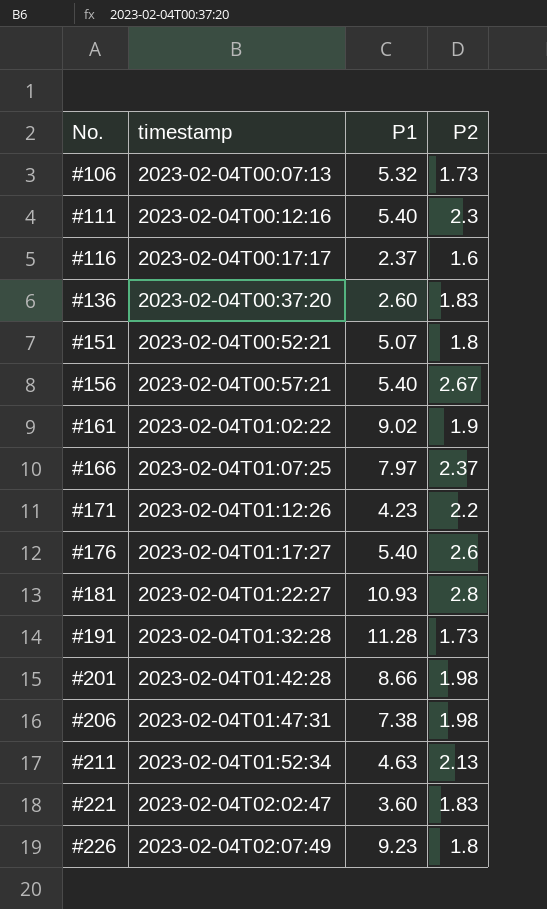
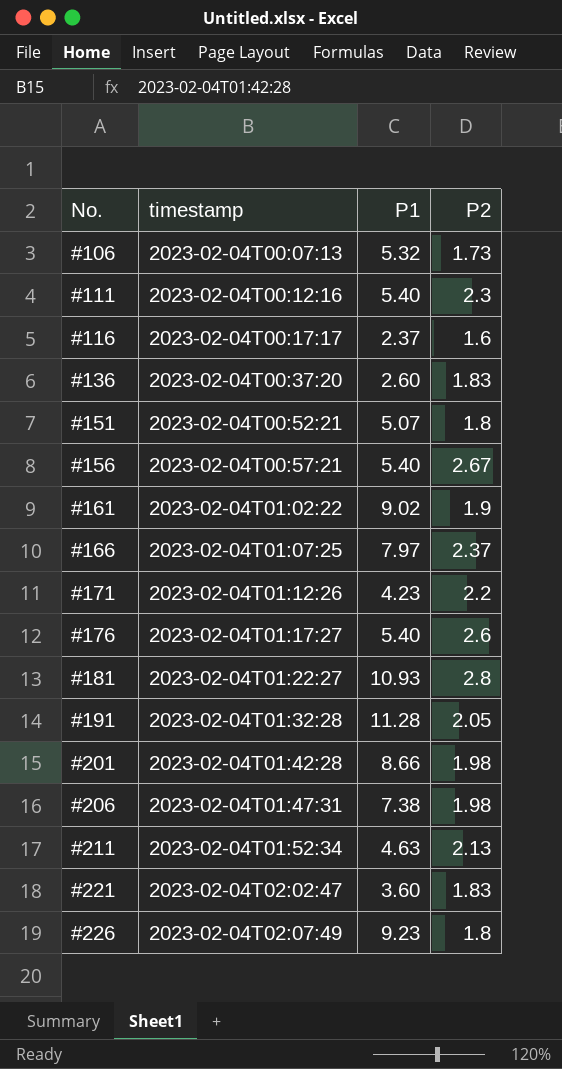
#191 | P2: 1.73 -> 2.05

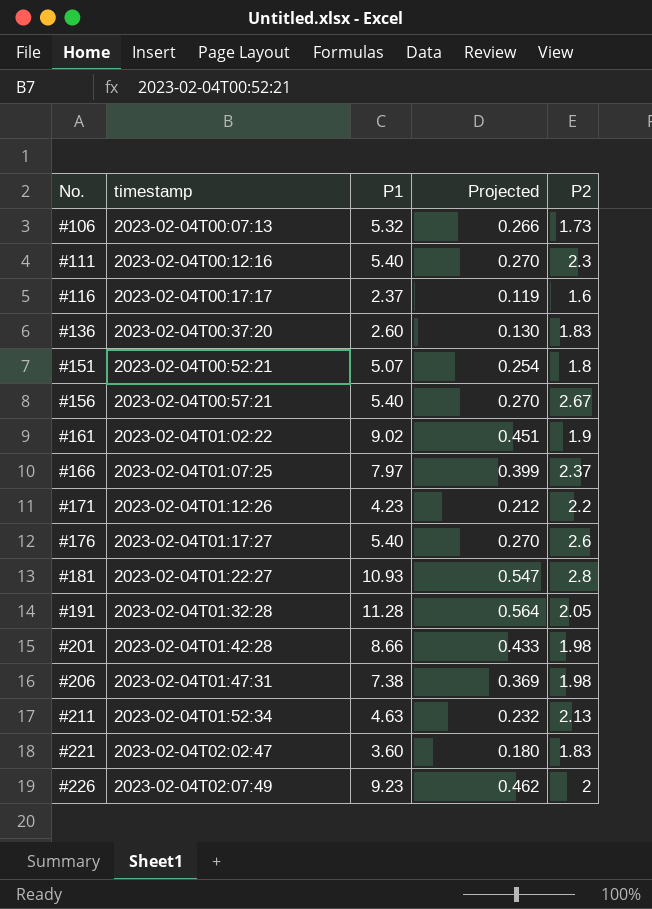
column Projected | formula: none -> [P1] * 0.05
#226 | P2: 1.8 -> 2

